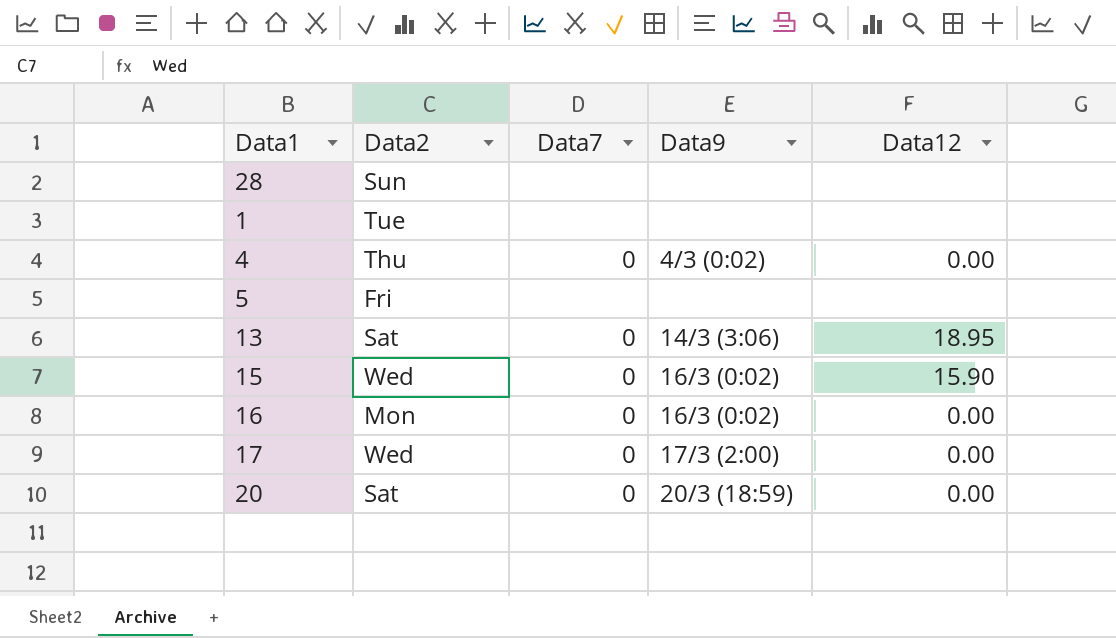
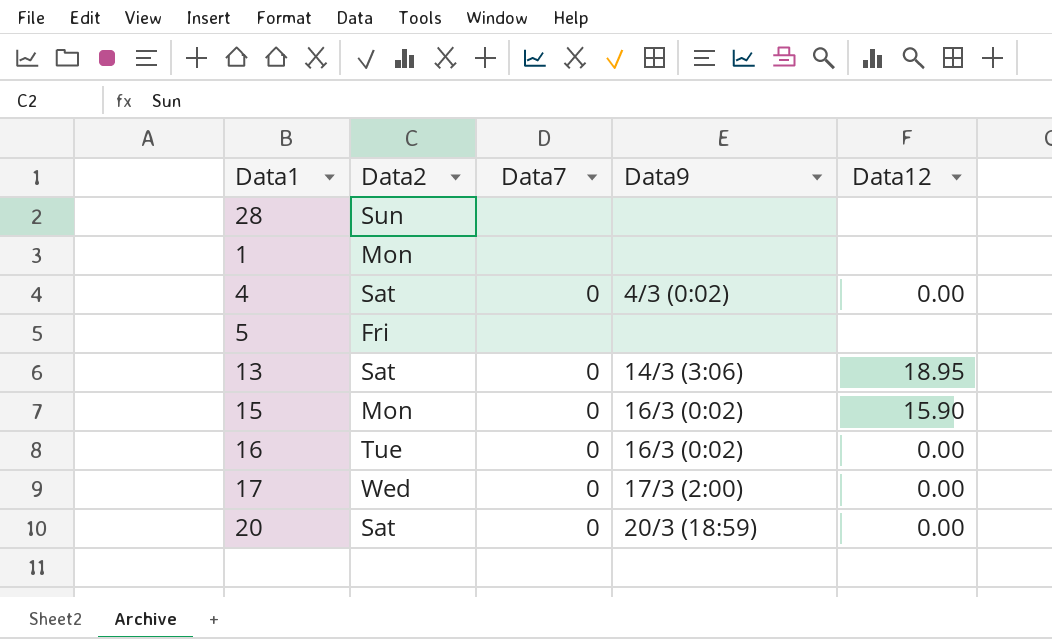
1 | Data2: Tue -> Mon
4 | Data2: Thu -> Sat
15 | Data2: Wed -> Mon
16 | Data2: Mon -> Tue

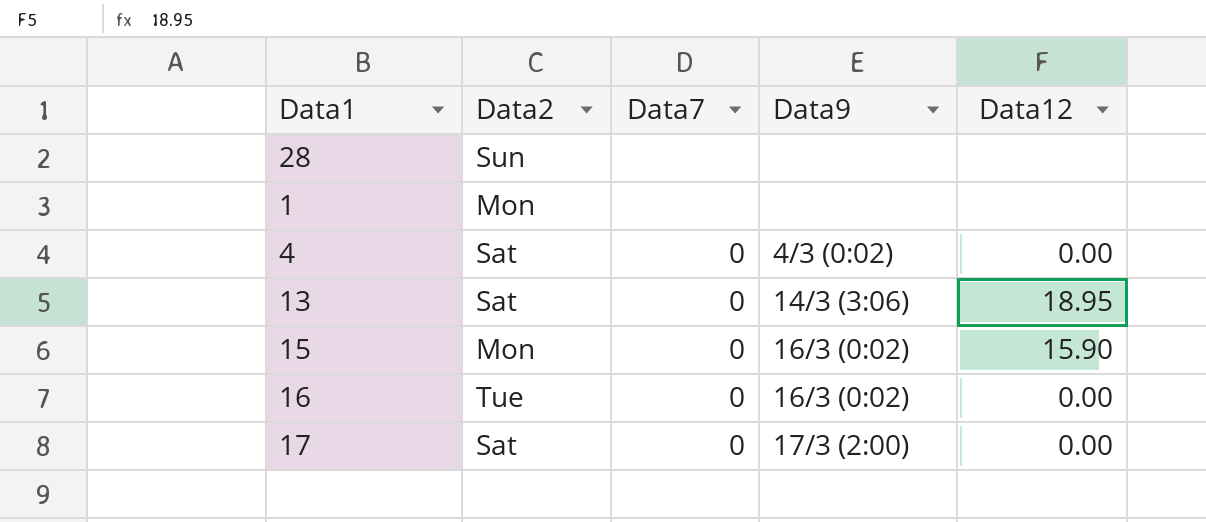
row 5: Fri | none | none | none -> none
row 20: Sat | 0 | 20/3 (18:59) | 0.00 -> none
17 | Data2: Wed -> Sat

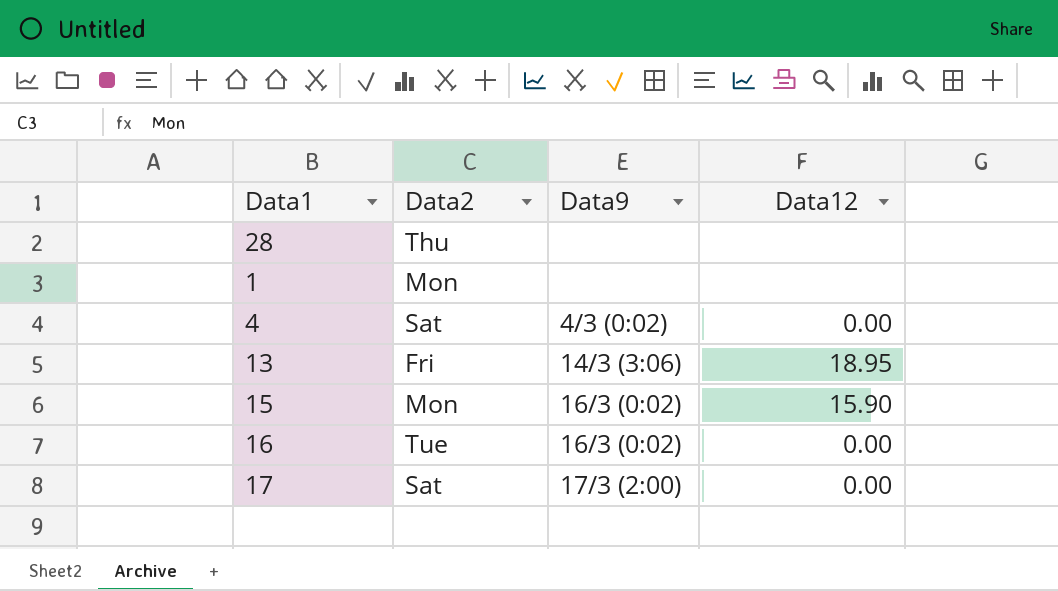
column Data7 | position: 3 -> none
28 | Data2: Sun -> Thu
13 | Data2: Sat -> Fri

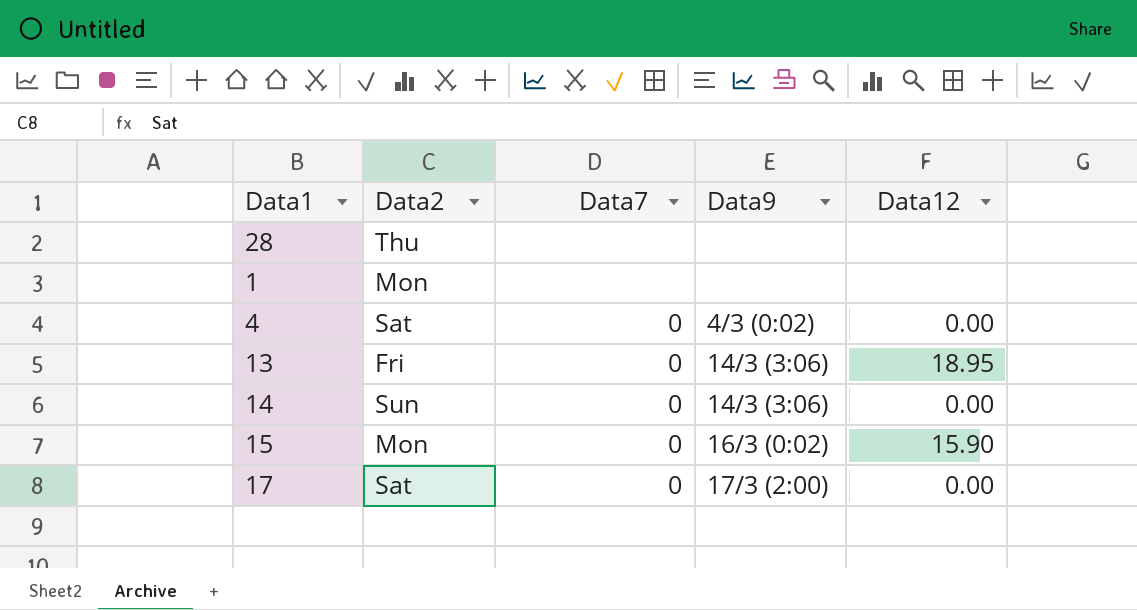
column Data7 | position: none -> 3
row 16: Tue | 16/3 (0:02) | 0.00 -> none
row 14: none -> Sun | 0 | 14/3 (3:06) | 0.00

